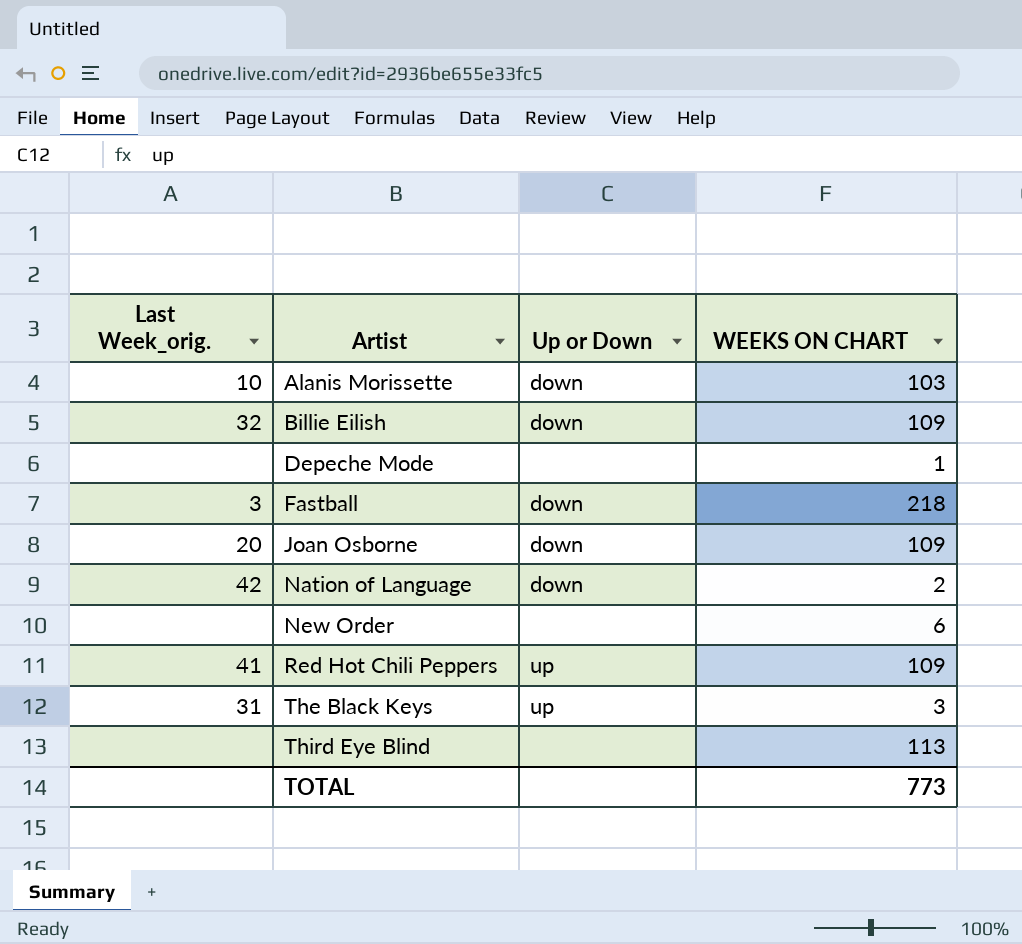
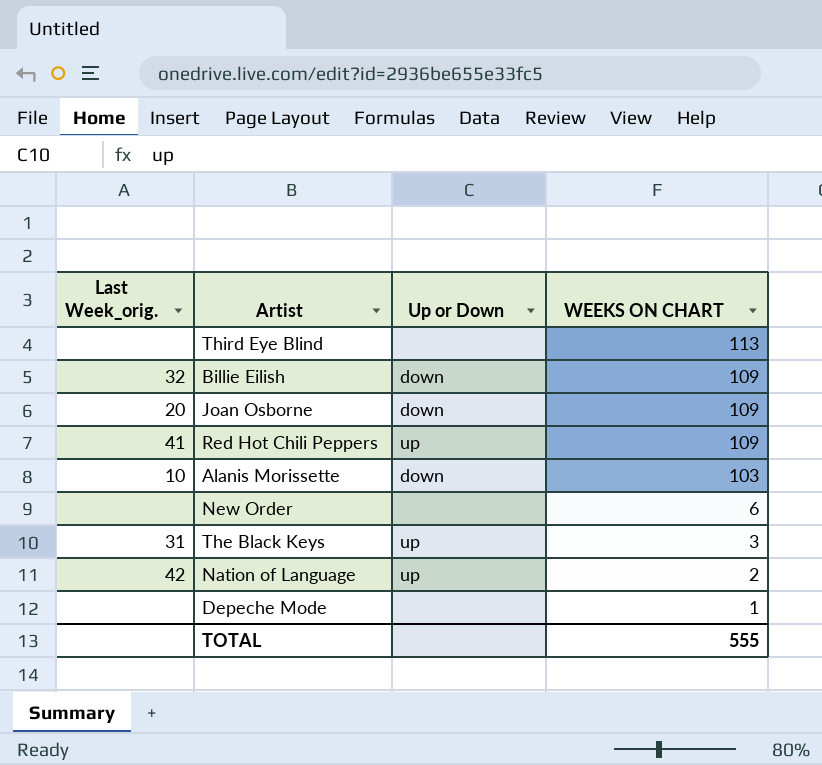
row order: Artist ascending -> WEEKS ON CHART descending
row Fastball: 3 | down | 218 -> none
Nation of Language | Up or Down: down -> up
TOTAL | WEEKS ON CHART: 773 -> 555

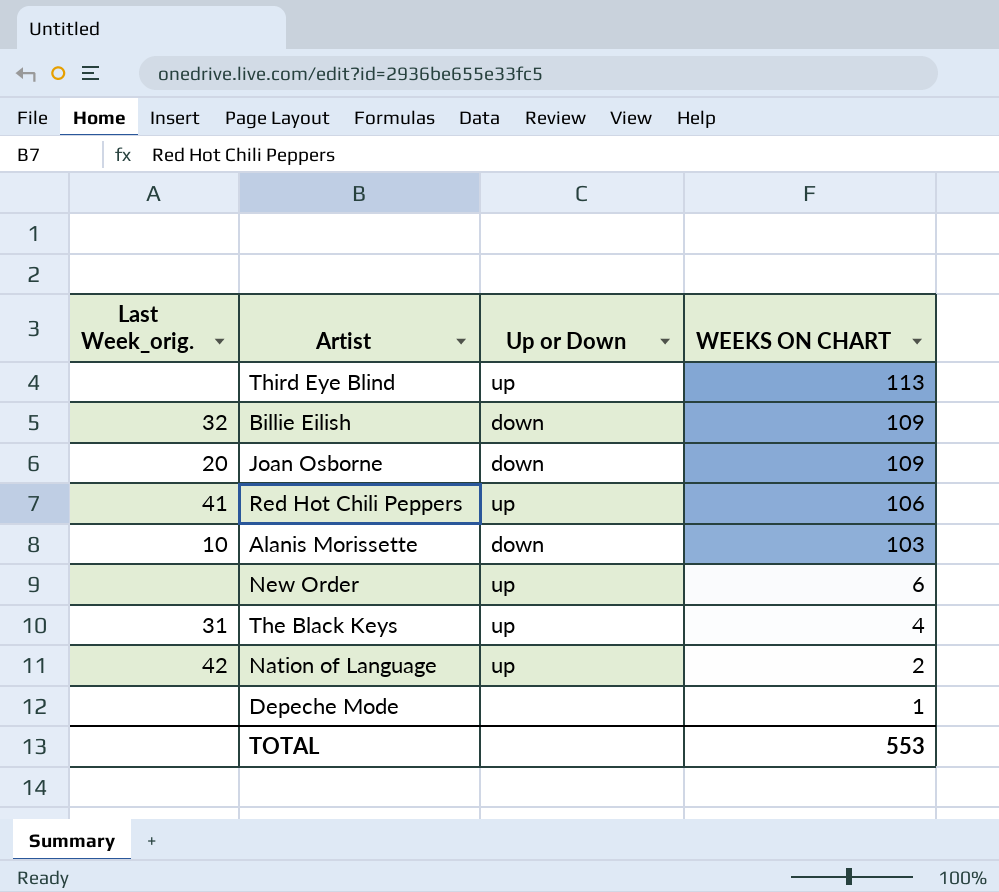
Third Eye Blind | Up or Down: none -> up
Red Hot Chili Peppers | WEEKS ON CHART: 109 -> 106
New Order | Up or Down: none -> up
The Black Keys | WEEKS ON CHART: 3 -> 4
TOTAL | WEEKS ON CHART: 555 -> 553

